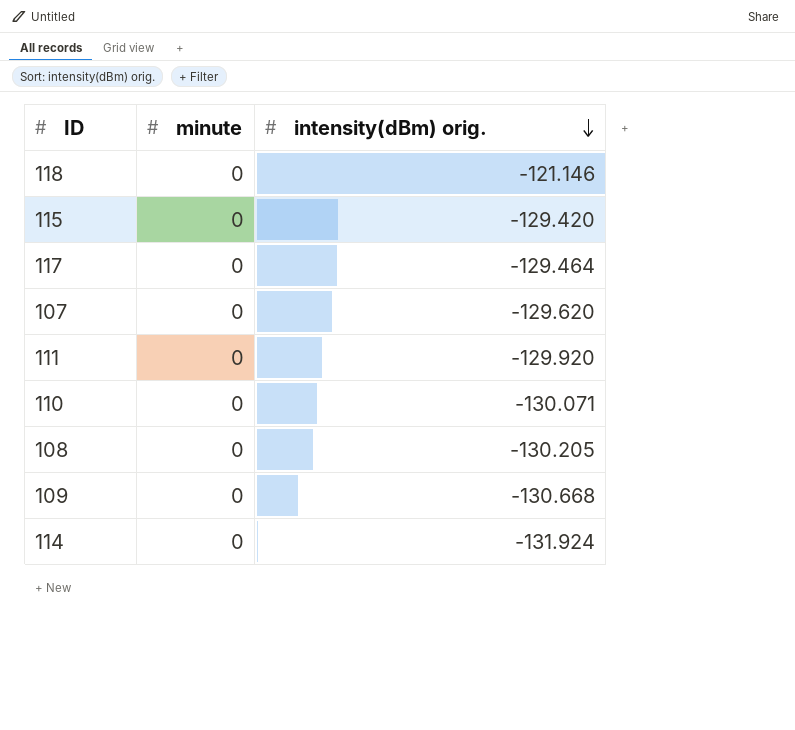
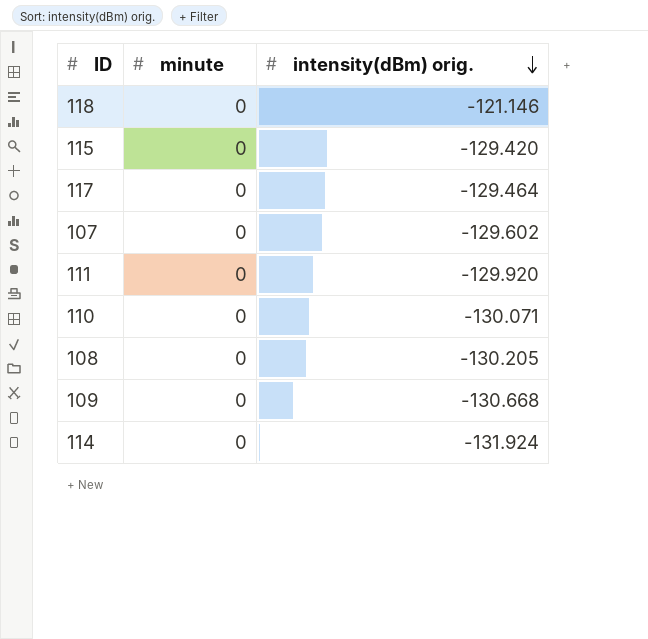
107 | intensity(dBm) orig.: -129.620 -> -129.602

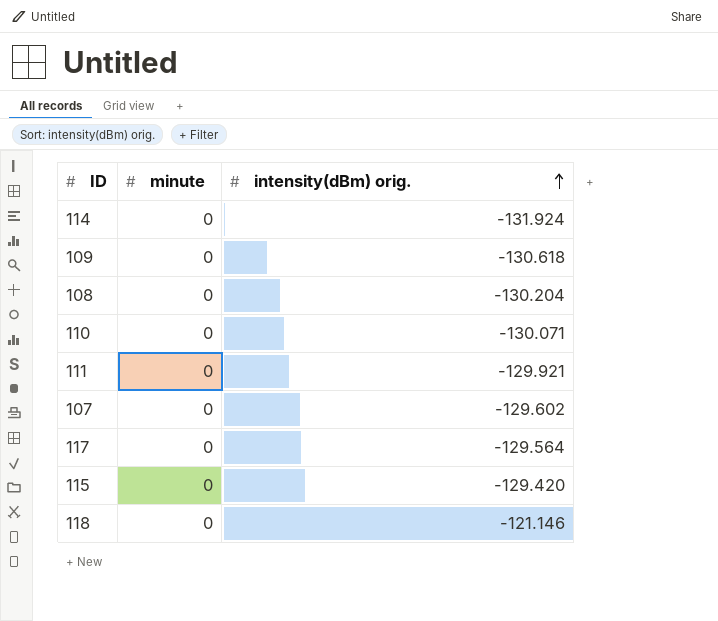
row order: intensity(dBm) orig. descending -> intensity(dBm) orig. ascending
109 | intensity(dBm) orig.: -130.668 -> -130.618
108 | intensity(dBm) orig.: -130.205 -> -130.204
111 | intensity(dBm) orig.: -129.920 -> -129.921
117 | intensity(dBm) orig.: -129.464 -> -129.564

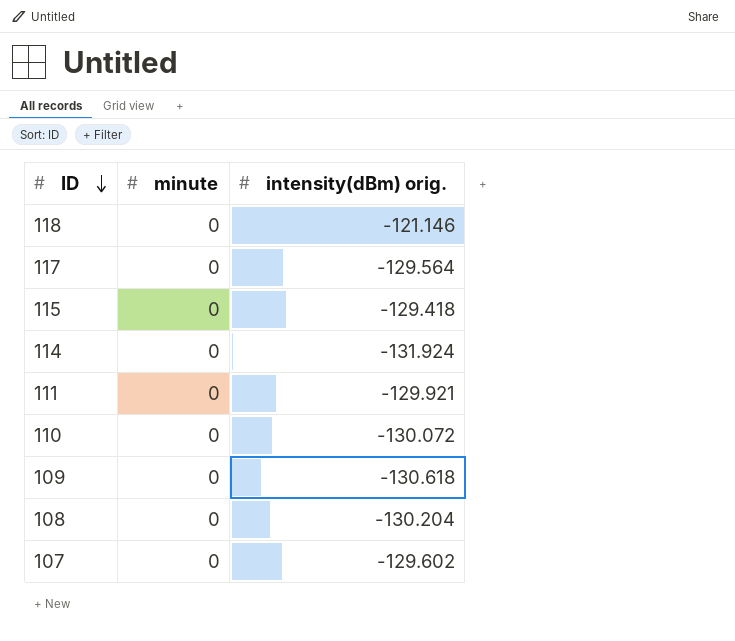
row order: intensity(dBm) orig. ascending -> ID descending
115 | intensity(dBm) orig.: -129.420 -> -129.418
110 | intensity(dBm) orig.: -130.071 -> -130.072

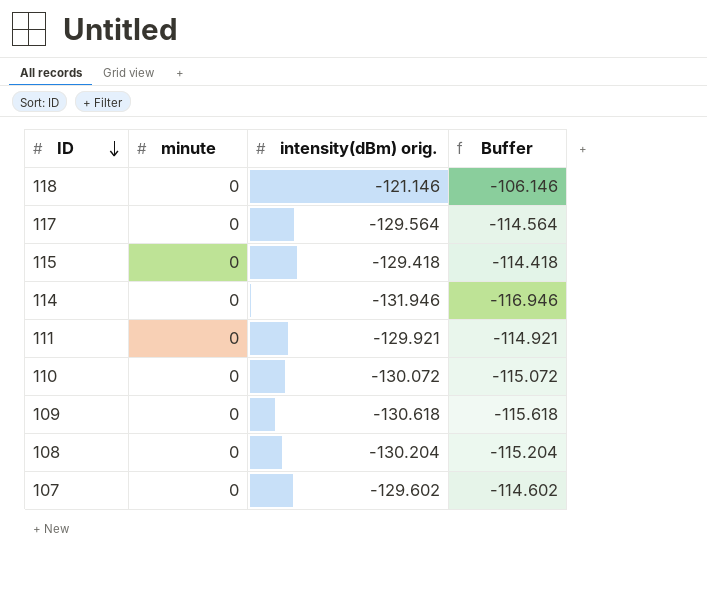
column Buffer | formula: none -> [intensity(dBm) orig.] + 15
114 | intensity(dBm) orig.: -131.924 -> -131.946

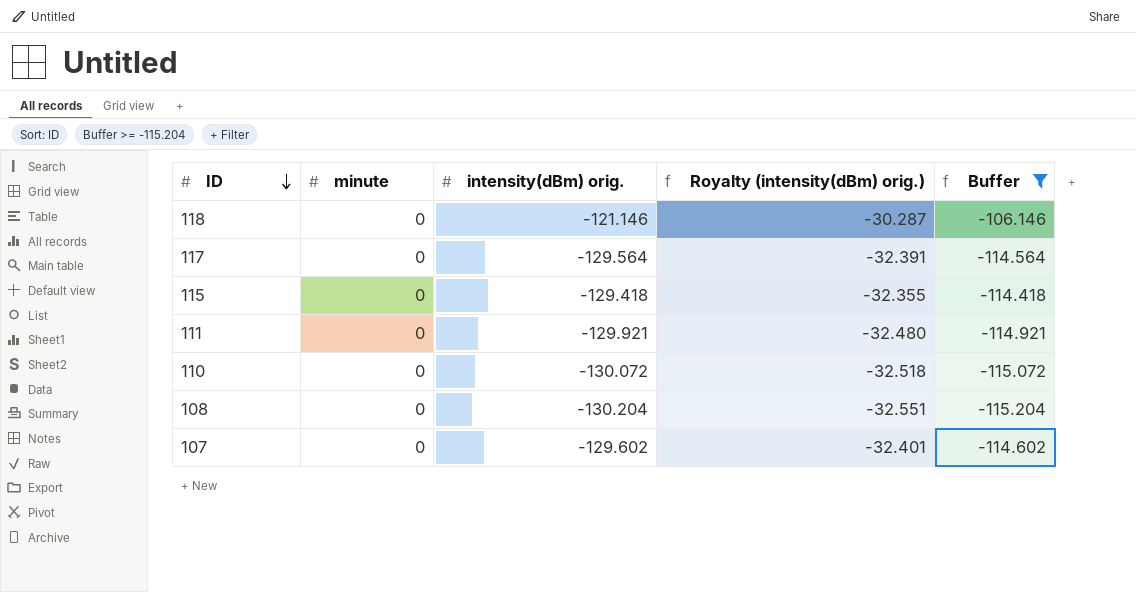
filter: none -> Buffer >= -115.204
column Royalty (intensity(dBm) orig.) | formula: none -> [intensity(dBm) orig.] * 0.25

